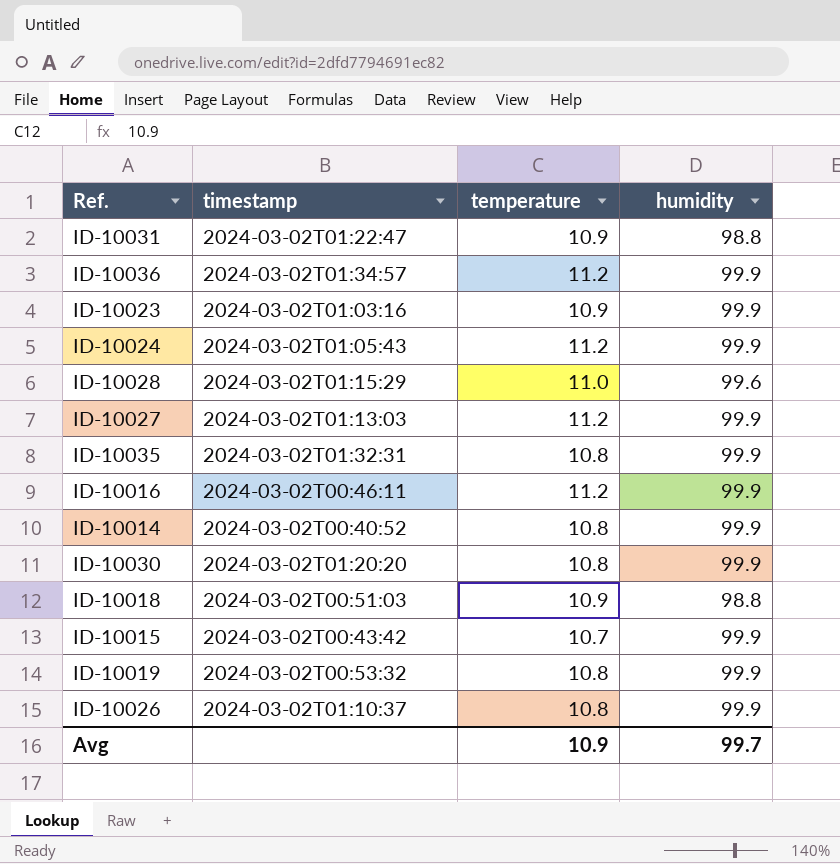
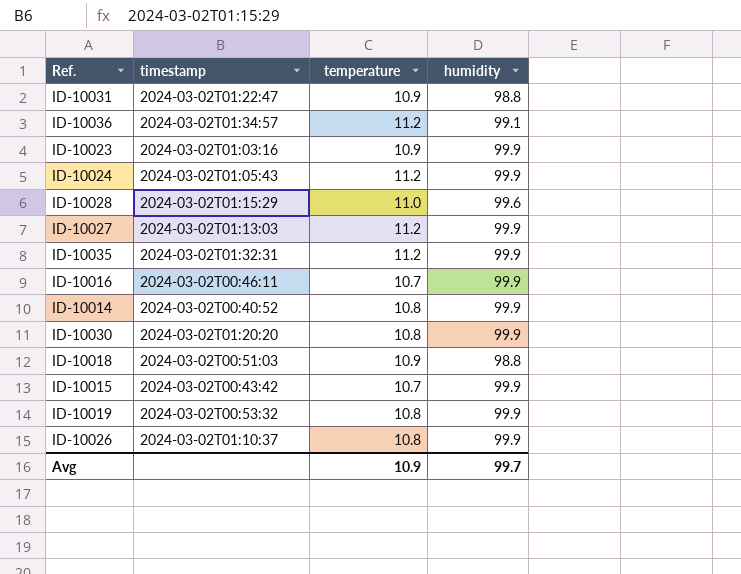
ID-10036 | humidity: 99.9 -> 99.1
ID-10035 | temperature: 10.8 -> 11.2
ID-10016 | temperature: 11.2 -> 10.7

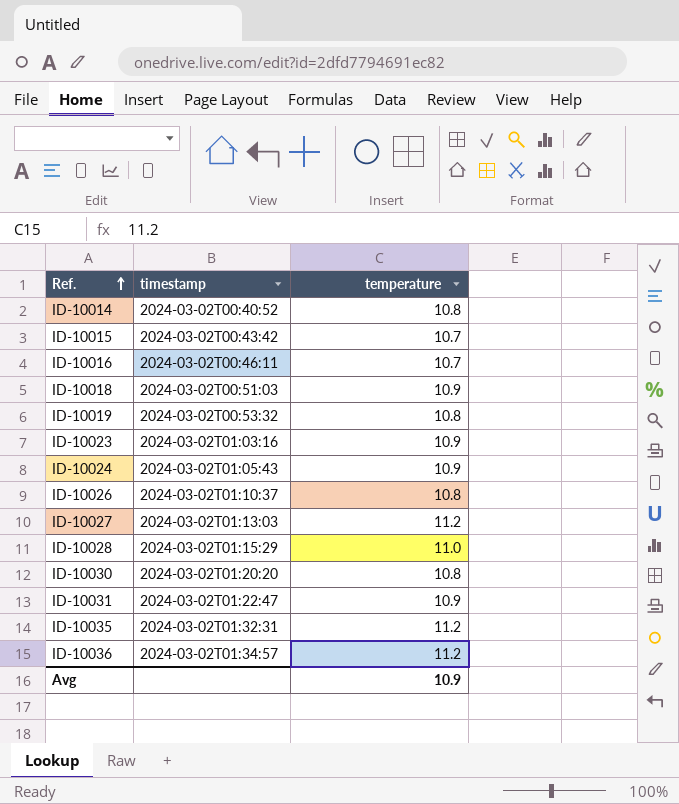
row order: none -> Ref. ascending
column humidity | position: 4 -> none
ID-10024 | temperature: 11.2 -> 10.9

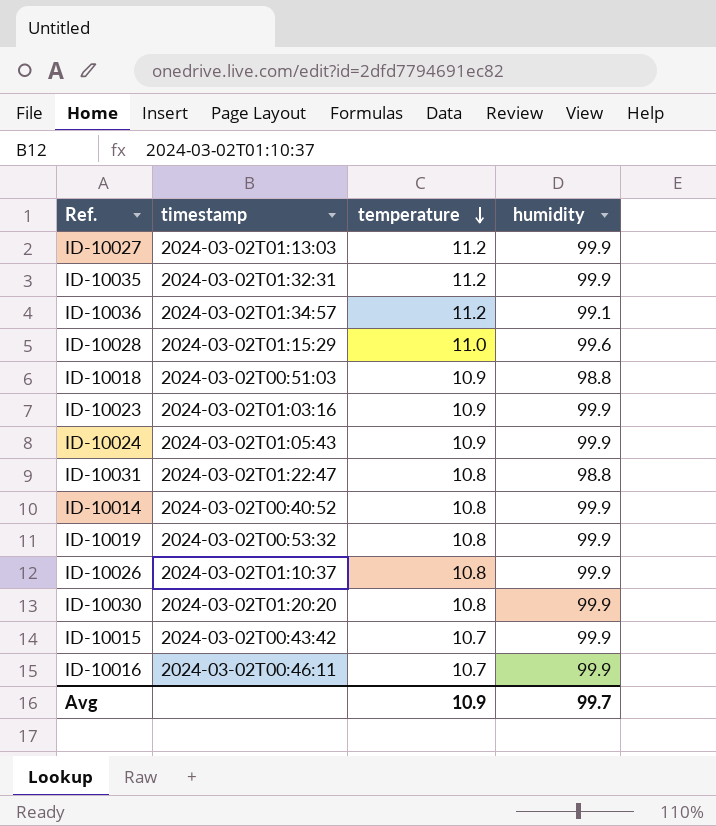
row order: Ref. ascending -> temperature descending
column humidity | position: none -> 4
ID-10031 | temperature: 10.9 -> 10.8

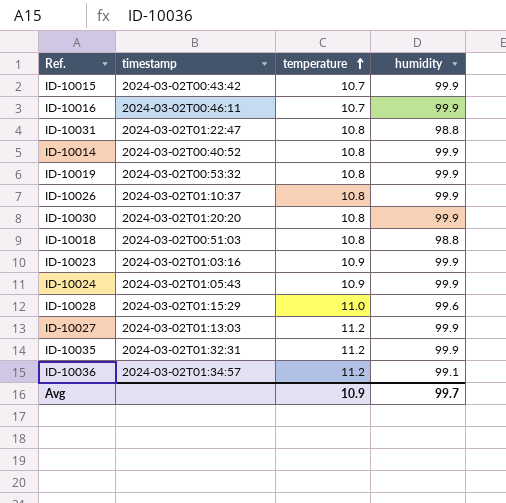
row order: temperature descending -> temperature ascending
ID-10018 | temperature: 10.9 -> 10.8

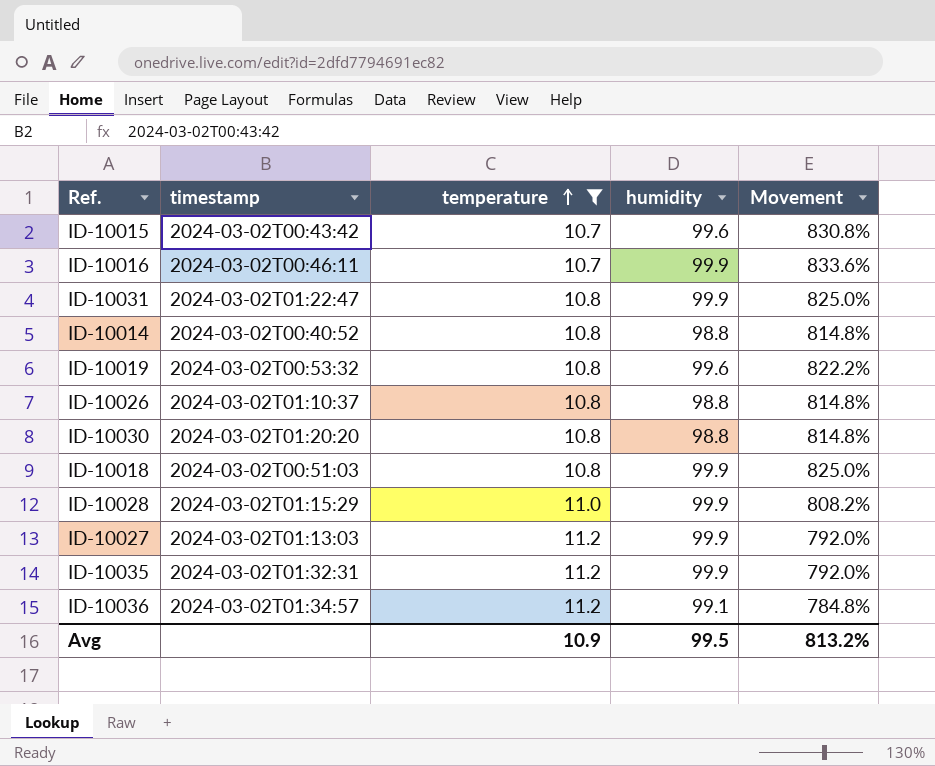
filter: none -> temperature != 10.9
column Movement | formula: none -> ([humidity] - [temperature]) / [temperature]
ID-10015 | humidity: 99.9 -> 99.6
ID-10031 | humidity: 98.8 -> 99.9
ID-10014 | humidity: 99.9 -> 98.8
ID-10019 | humidity: 99.9 -> 99.6
ID-10026 | humidity: 99.9 -> 98.8
ID-10030 | humidity: 99.9 -> 98.8
ID-10018 | humidity: 98.8 -> 99.9
ID-10028 | humidity: 99.6 -> 99.9
Avg | humidity: 99.7 -> 99.5

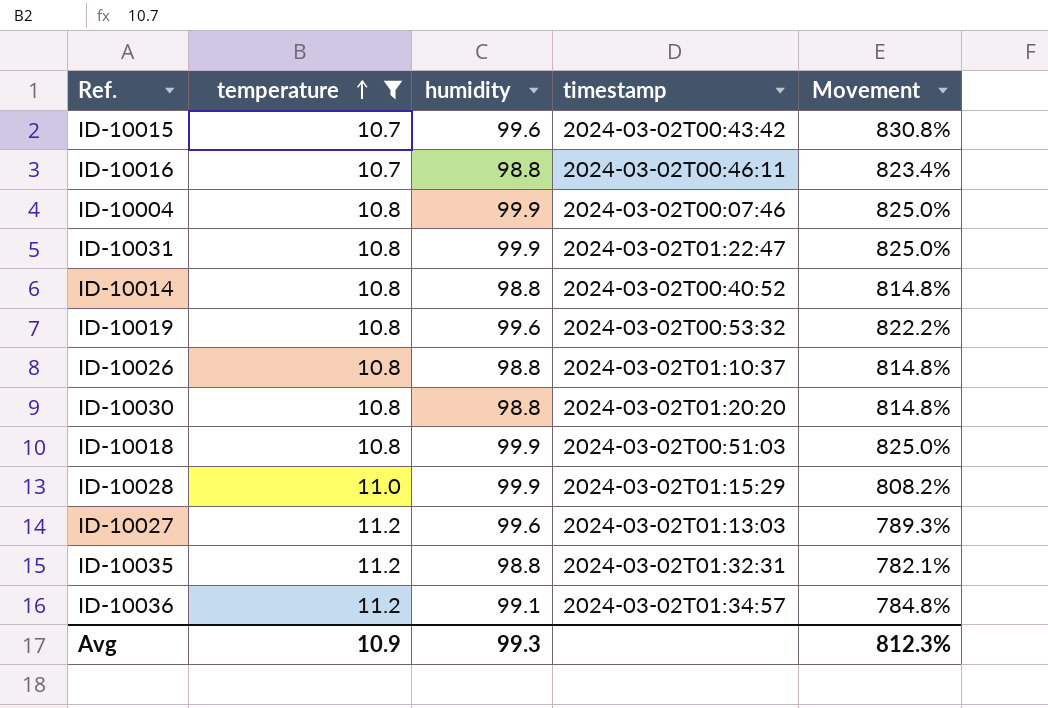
column timestamp | position: 2 -> 4
ID-10016 | humidity: 99.9 -> 98.8
ID-10016 | Movement: 833.6% -> 823.4%
row ID-10004: none -> 10.8 | 99.9 | 2024-03-02T00:07:46 | 825.0%
ID-10027 | humidity: 99.9 -> 99.6
ID-10027 | Movement: 792.0% -> 789.3%
ID-10035 | humidity: 99.9 -> 98.8
ID-10035 | Movement: 792.0% -> 782.1%
Avg | humidity: 99.5 -> 99.3
Avg | Movement: 813.2% -> 812.3%

